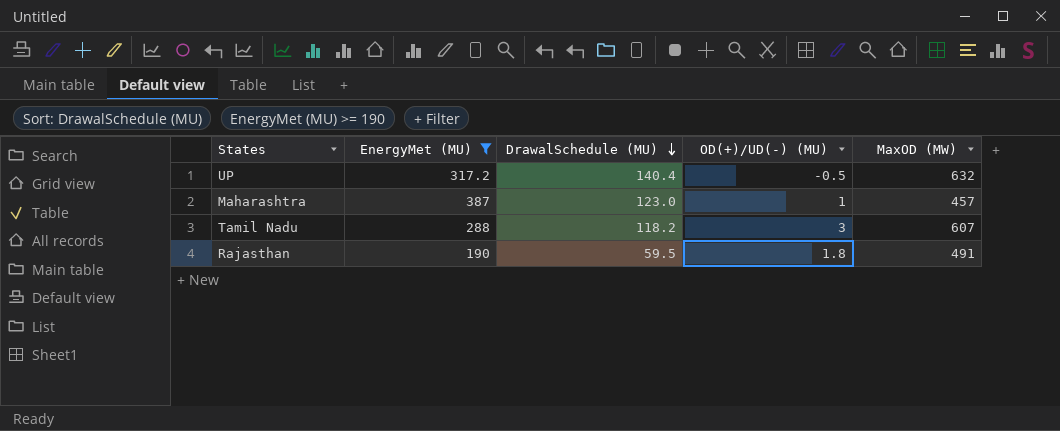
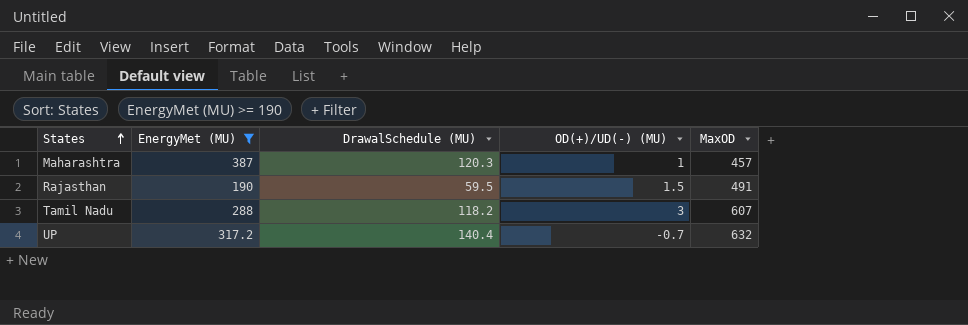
row order: DrawalSchedule (MU) descending -> States ascending
column name: MaxOD (MW) -> MaxOD
Maharashtra | DrawalSchedule (MU): 123.0 -> 120.3
Rajasthan | OD(+)/UD(-) (MU): 1.8 -> 1.5
UP | OD(+)/UD(-) (MU): -0.5 -> -0.7

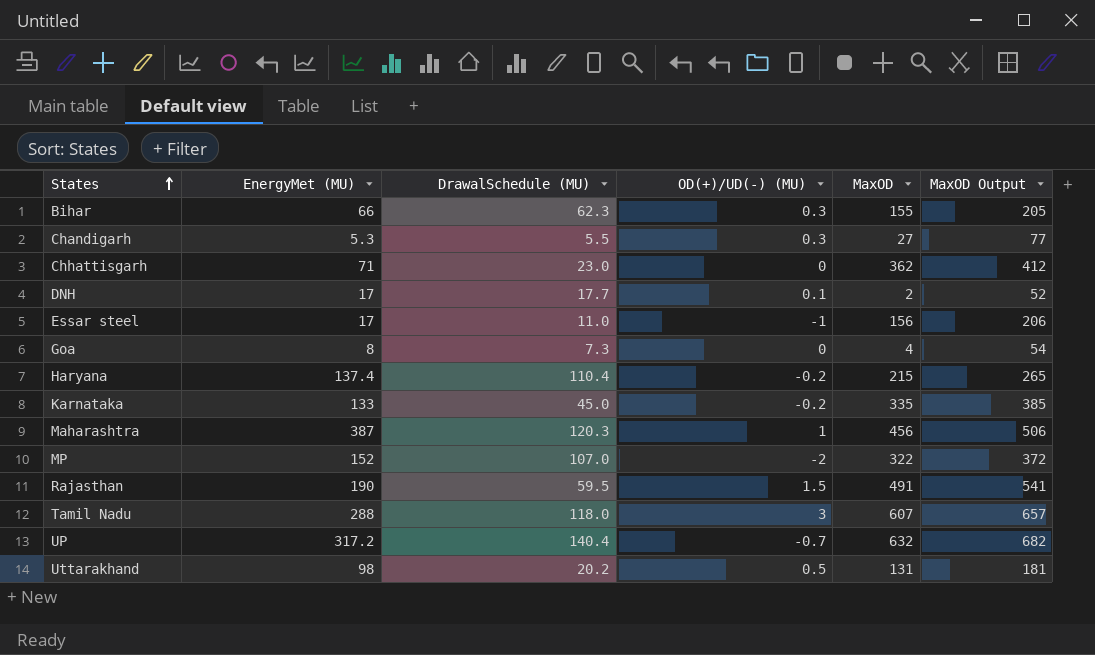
filter: EnergyMet (MU) >= 190 -> none
column MaxOD Output | formula: none -> [MaxOD] + 50
Maharashtra | MaxOD: 457 -> 456
Tamil Nadu | DrawalSchedule (MU): 118.2 -> 118.0

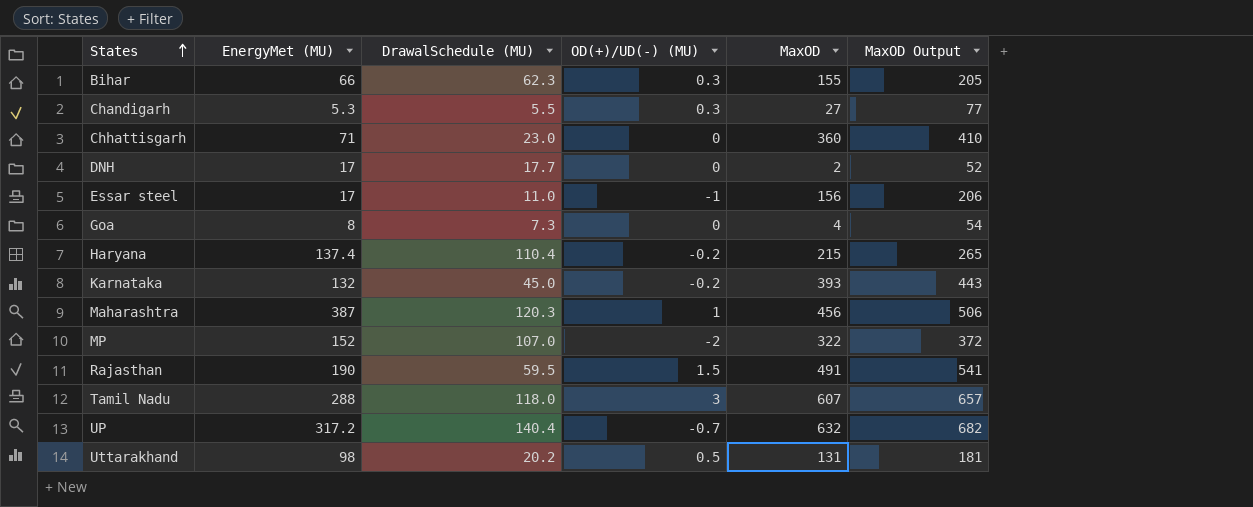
Chhattisgarh | MaxOD: 362 -> 360
Chhattisgarh | MaxOD Output: 412 -> 410
DNH | OD(+)/UD(-) (MU): 0.1 -> 0
Karnataka | EnergyMet (MU): 133 -> 132
Karnataka | MaxOD: 335 -> 393
Karnataka | MaxOD Output: 385 -> 443

